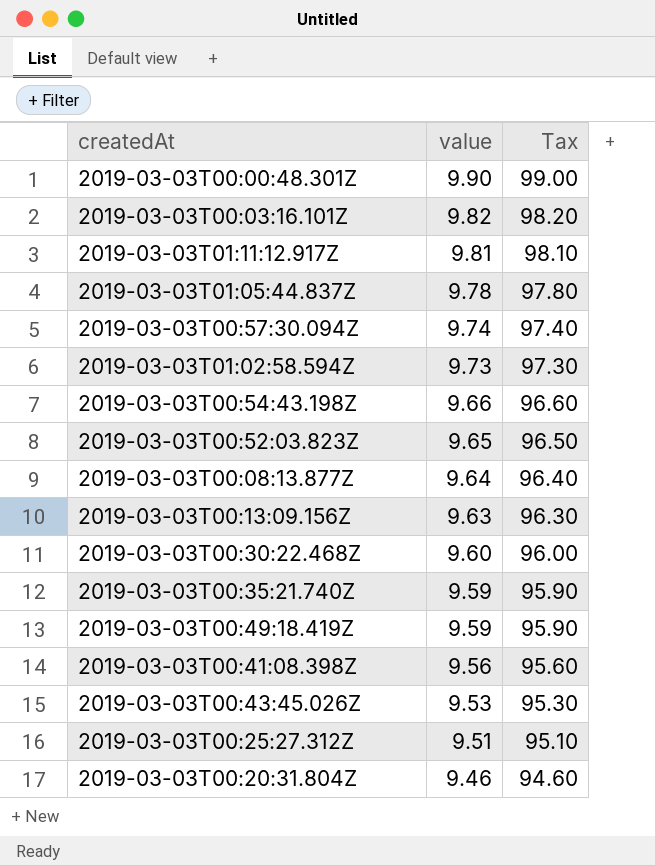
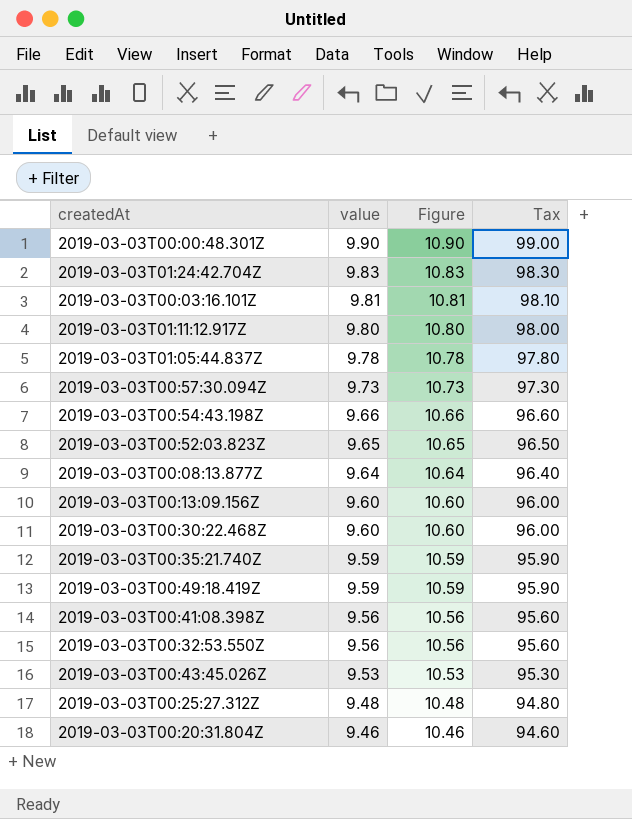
column Figure | formula: none -> [value] + 1
row 2019-03-03T01:02:58.594Z: 9.73 | 97.30 -> none
row 2019-03-03T01:24:42.704Z: none -> 9.83 | 10.83 | 98.30
2019-03-03T00:03:16.101Z | value: 9.82 -> 9.81
2019-03-03T00:03:16.101Z | Tax: 98.20 -> 98.10
2019-03-03T01:11:12.917Z | value: 9.81 -> 9.80
2019-03-03T01:11:12.917Z | Tax: 98.10 -> 98.00
2019-03-03T00:57:30.094Z | value: 9.74 -> 9.73
2019-03-03T00:57:30.094Z | Tax: 97.40 -> 97.30
2019-03-03T00:13:09.156Z | value: 9.63 -> 9.60
2019-03-03T00:13:09.156Z | Tax: 96.30 -> 96.00
row 2019-03-03T00:32:53.550Z: none -> 9.56 | 10.56 | 95.60
2019-03-03T00:25:27.312Z | value: 9.51 -> 9.48
2019-03-03T00:25:27.312Z | Tax: 95.10 -> 94.80

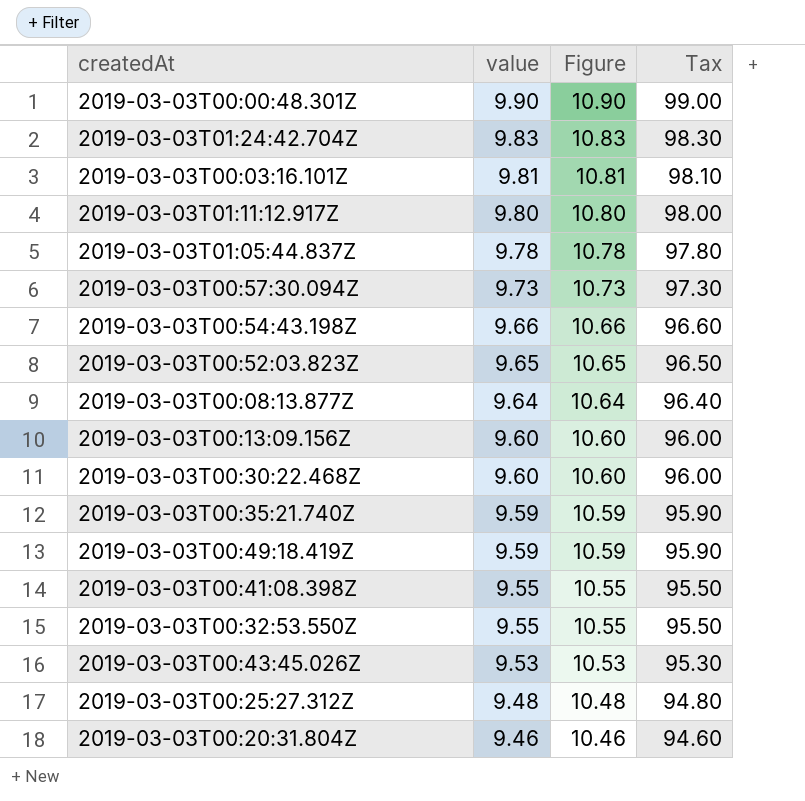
2019-03-03T00:41:08.398Z | value: 9.56 -> 9.55
2019-03-03T00:41:08.398Z | Figure: 10.56 -> 10.55
2019-03-03T00:41:08.398Z | Tax: 95.60 -> 95.50
2019-03-03T00:32:53.550Z | value: 9.56 -> 9.55
2019-03-03T00:32:53.550Z | Figure: 10.56 -> 10.55
2019-03-03T00:32:53.550Z | Tax: 95.60 -> 95.50

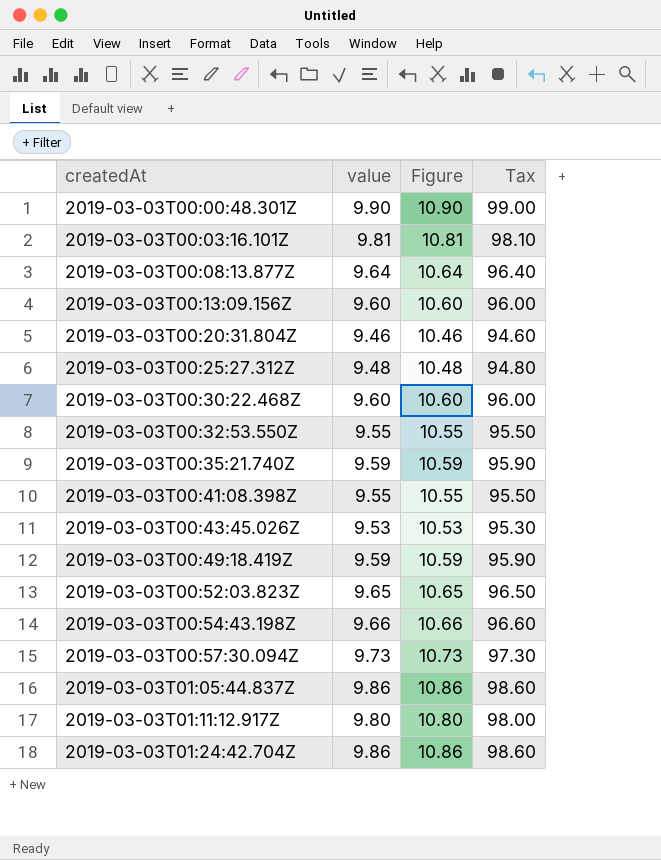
row order: value descending -> createdAt ascending
2019-03-03T01:05:44.837Z | value: 9.78 -> 9.86
2019-03-03T01:05:44.837Z | Figure: 10.78 -> 10.86
2019-03-03T01:05:44.837Z | Tax: 97.80 -> 98.60
2019-03-03T01:24:42.704Z | value: 9.83 -> 9.86
2019-03-03T01:24:42.704Z | Figure: 10.83 -> 10.86
2019-03-03T01:24:42.704Z | Tax: 98.30 -> 98.60

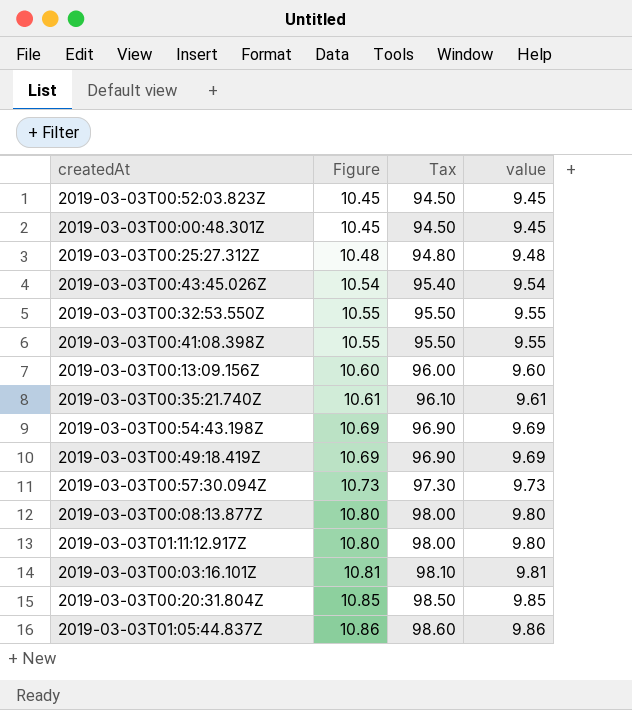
row order: createdAt ascending -> Figure ascending
column value | position: 2 -> 4
row 2019-03-03T00:30:22.468Z: 9.60 | 10.60 | 96.00 -> none
row 2019-03-03T01:24:42.704Z: 9.86 | 10.86 | 98.60 -> none
2019-03-03T00:52:03.823Z | Figure: 10.65 -> 10.45
2019-03-03T00:52:03.823Z | Tax: 96.50 -> 94.50
2019-03-03T00:52:03.823Z | value: 9.65 -> 9.45
2019-03-03T00:00:48.301Z | Figure: 10.90 -> 10.45
2019-03-03T00:00:48.301Z | Tax: 99.00 -> 94.50
2019-03-03T00:00:48.301Z | value: 9.90 -> 9.45
2019-03-03T00:43:45.026Z | Figure: 10.53 -> 10.54
2019-03-03T00:43:45.026Z | Tax: 95.30 -> 95.40
2019-03-03T00:43:45.026Z | value: 9.53 -> 9.54
2019-03-03T00:35:21.740Z | Figure: 10.59 -> 10.61
2019-03-03T00:35:21.740Z | Tax: 95.90 -> 96.10
2019-03-03T00:35:21.740Z | value: 9.59 -> 9.61
2019-03-03T00:54:43.198Z | Figure: 10.66 -> 10.69
2019-03-03T00:54:43.198Z | Tax: 96.60 -> 96.90
2019-03-03T00:54:43.198Z | value: 9.66 -> 9.69
2019-03-03T00:49:18.419Z | Figure: 10.59 -> 10.69
2019-03-03T00:49:18.419Z | Tax: 95.90 -> 96.90
2019-03-03T00:49:18.419Z | value: 9.59 -> 9.69
2019-03-03T00:08:13.877Z | Figure: 10.64 -> 10.80
2019-03-03T00:08:13.877Z | Tax: 96.40 -> 98.00
2019-03-03T00:08:13.877Z | value: 9.64 -> 9.80
2019-03-03T00:20:31.804Z | Figure: 10.46 -> 10.85
2019-03-03T00:20:31.804Z | Tax: 94.60 -> 98.50
2019-03-03T00:20:31.804Z | value: 9.46 -> 9.85

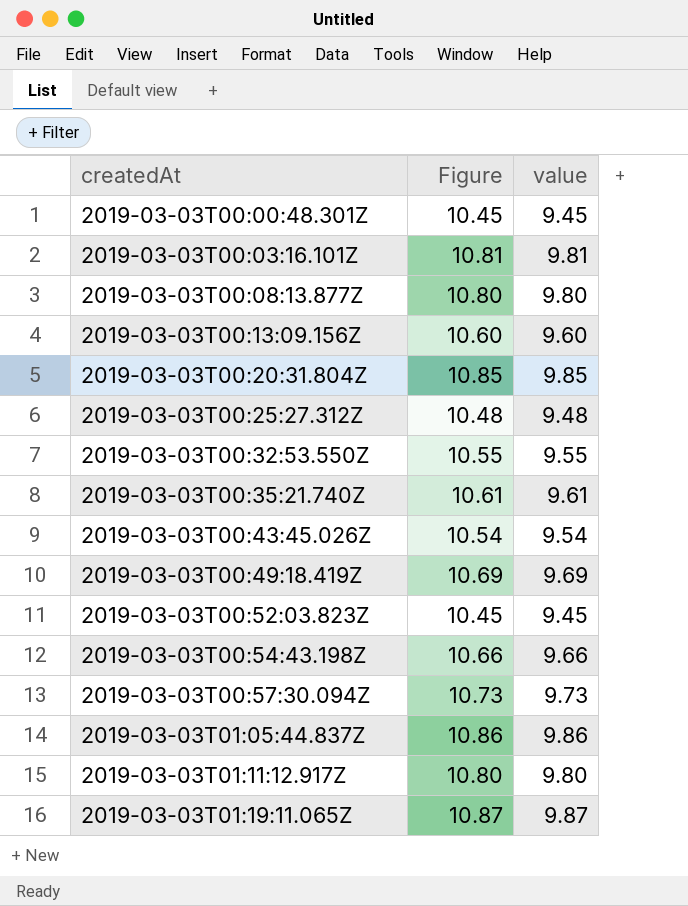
row order: Figure ascending -> createdAt ascending
column Tax | formula: [value] * 10 -> none
row 2019-03-03T00:41:08.398Z: 10.55 | 95.50 | 9.55 -> none
2019-03-03T00:54:43.198Z | Figure: 10.69 -> 10.66
2019-03-03T00:54:43.198Z | value: 9.69 -> 9.66
row 2019-03-03T01:19:11.065Z: none -> 10.87 | 9.87

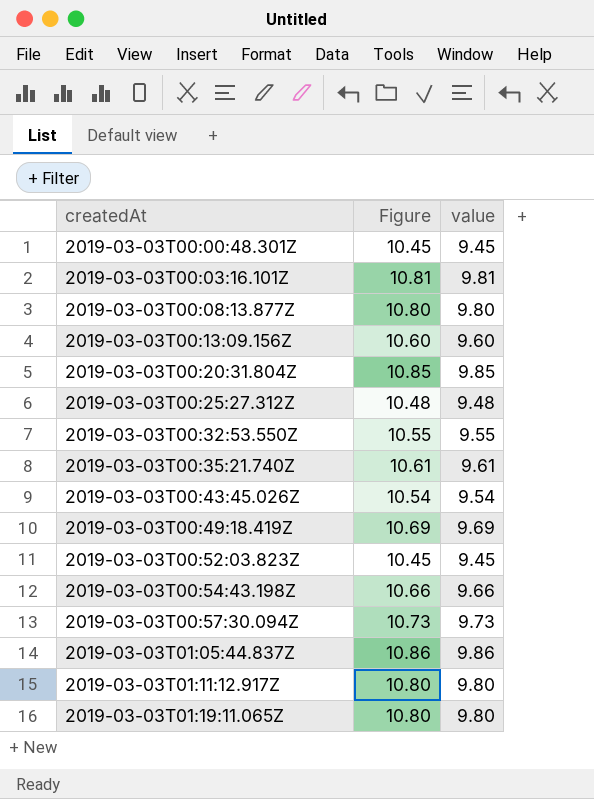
2019-03-03T01:19:11.065Z | Figure: 10.87 -> 10.80
2019-03-03T01:19:11.065Z | value: 9.87 -> 9.80

